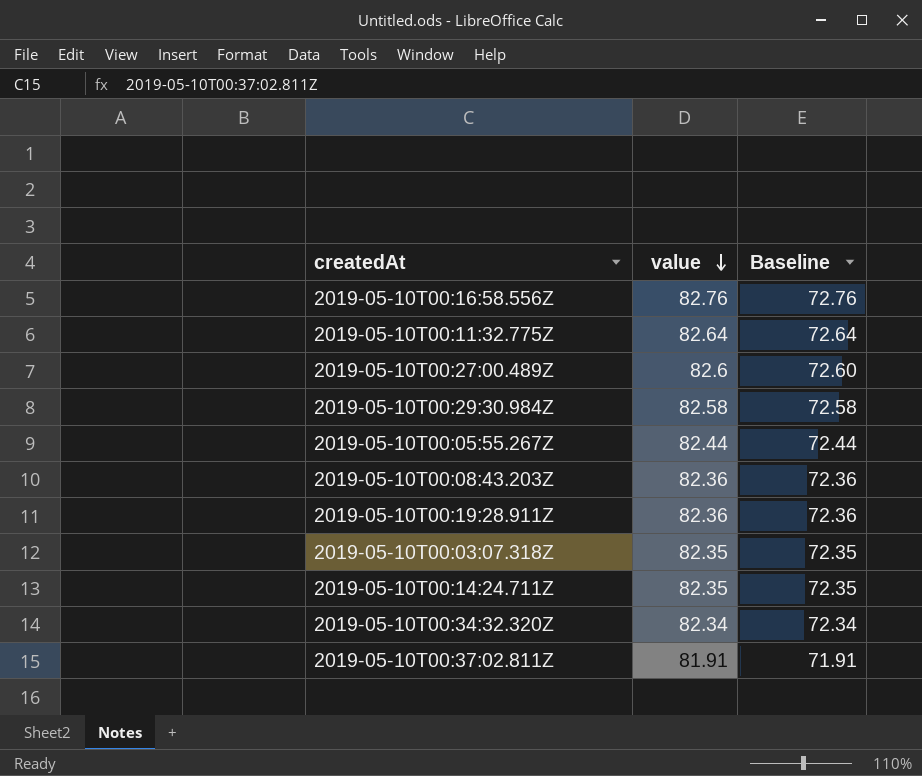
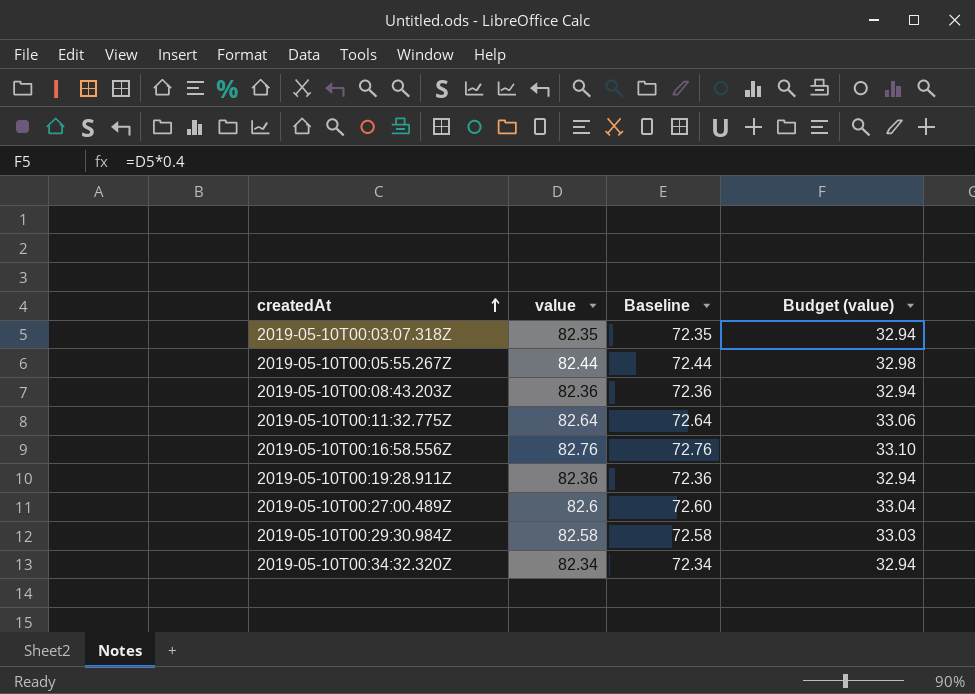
row order: value descending -> createdAt ascending
column Budget (value) | formula: none -> [value] * 0.4
row 2019-05-10T00:14:24.711Z: 82.35 | 72.35 -> none
row 2019-05-10T00:37:02.811Z: 81.91 | 71.91 -> none

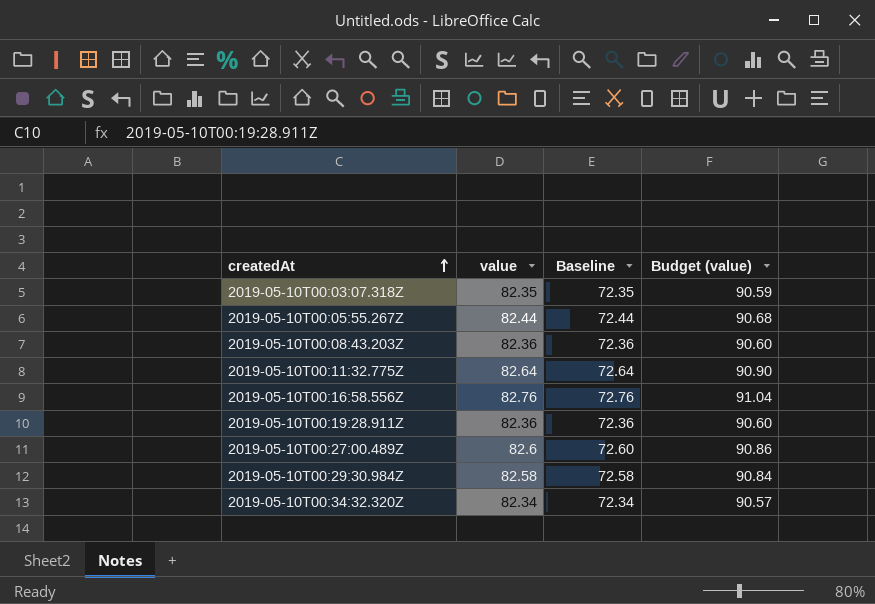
column Budget (value) | formula: [value] * 0.4 -> [value] * 1.1

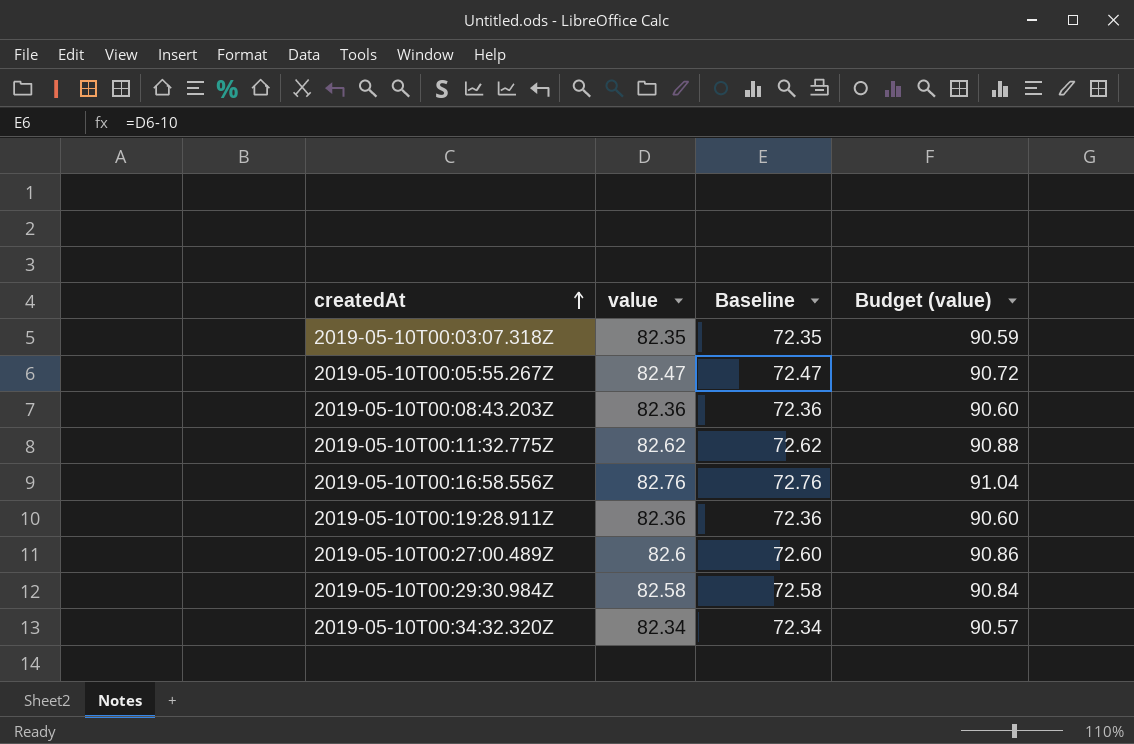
2019-05-10T00:05:55.267Z | value: 82.44 -> 82.47
2019-05-10T00:05:55.267Z | Baseline: 72.44 -> 72.47
2019-05-10T00:05:55.267Z | Budget (value): 90.68 -> 90.72
2019-05-10T00:11:32.775Z | value: 82.64 -> 82.62
2019-05-10T00:11:32.775Z | Baseline: 72.64 -> 72.62
2019-05-10T00:11:32.775Z | Budget (value): 90.90 -> 90.88

